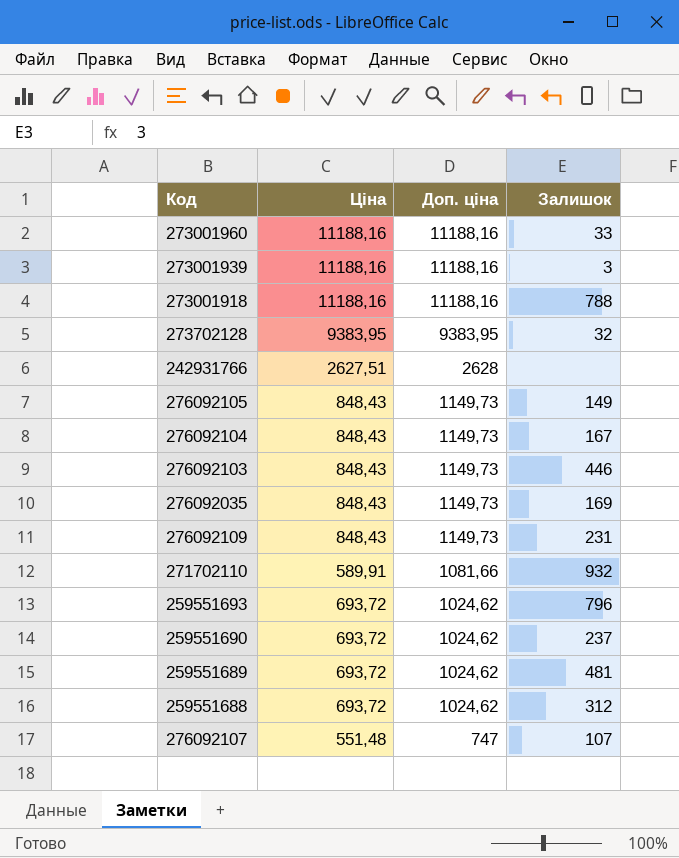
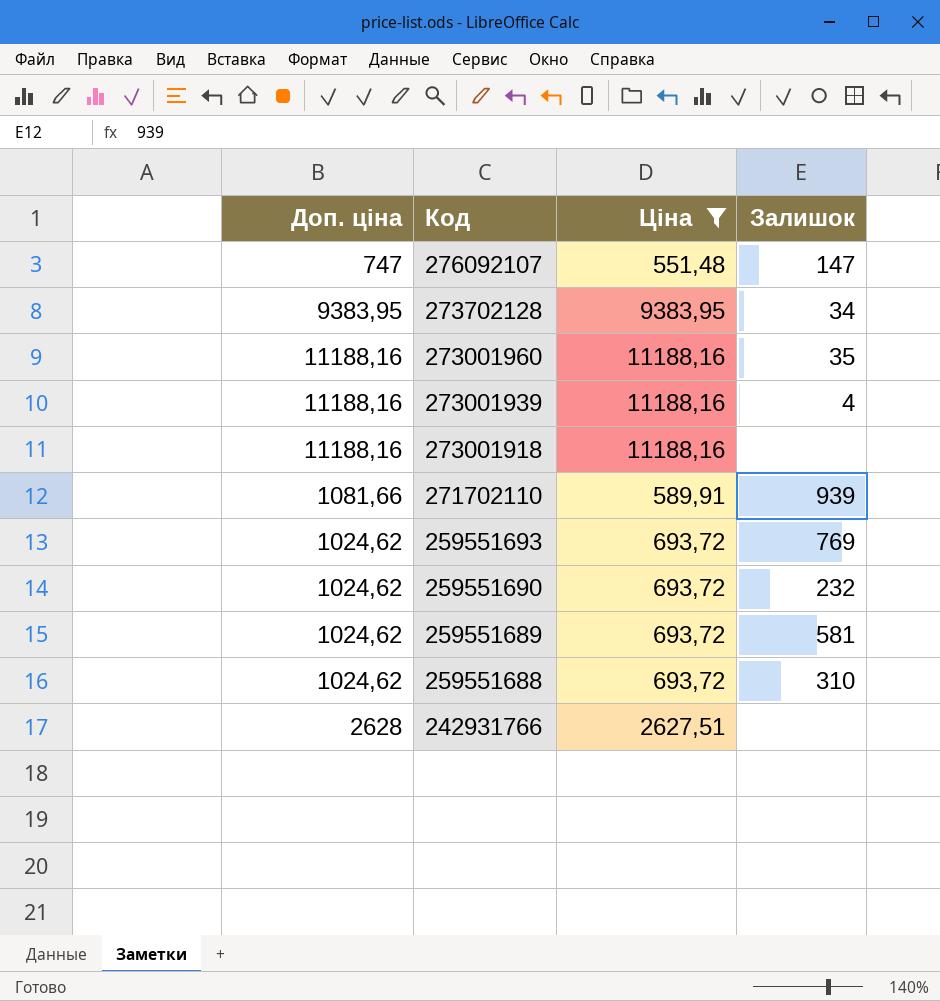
filter: none -> Ціна != 848,43
row order: Доп. ціна descending -> Код descending
column Доп. ціна | position: 3 -> 1
276092107 | Залишок: 107 -> 147
273702128 | Залишок: 32 -> 34
273001960 | Залишок: 33 -> 35
273001939 | Залишок: 3 -> 4
273001918 | Залишок: 788 -> none
271702110 | Залишок: 932 -> 939
259551693 | Залишок: 796 -> 769
259551690 | Залишок: 237 -> 232
259551689 | Залишок: 481 -> 581
259551688 | Залишок: 312 -> 310

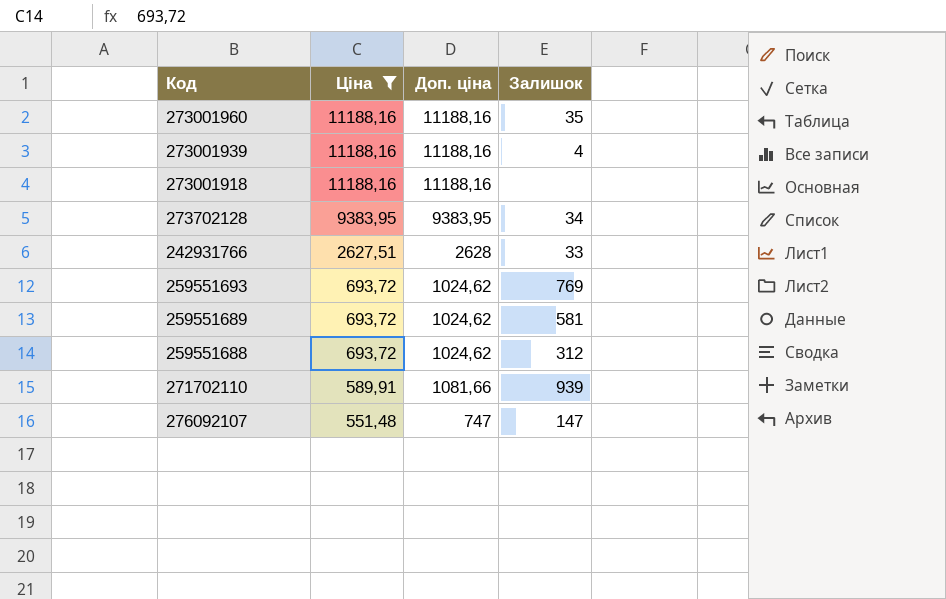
row order: Код descending -> Ціна descending
column Доп. ціна | position: 1 -> 3
row 259551690: 1024,62 | 693,72 | 232 -> none
242931766 | Залишок: none -> 33
259551688 | Залишок: 310 -> 312

